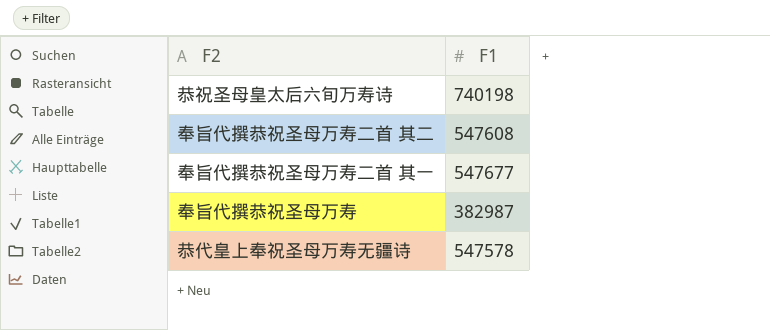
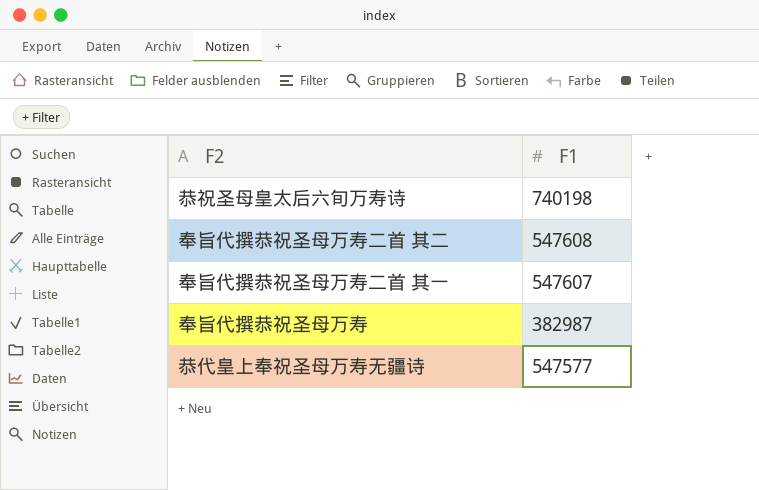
奉旨代撰恭祝圣母万寿二首 其一 | F1: 547677 -> 547607
恭代皇上奉祝圣母万寿无疆诗 | F1: 547578 -> 547577

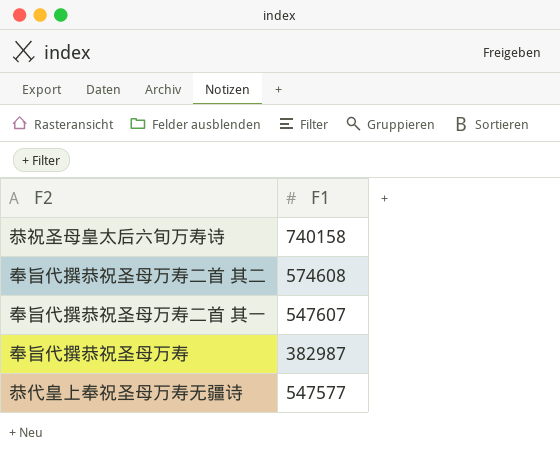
恭祝圣母皇太后六旬万寿诗 | F1: 740198 -> 740158
奉旨代撰恭祝圣母万寿二首 其二 | F1: 547608 -> 574608

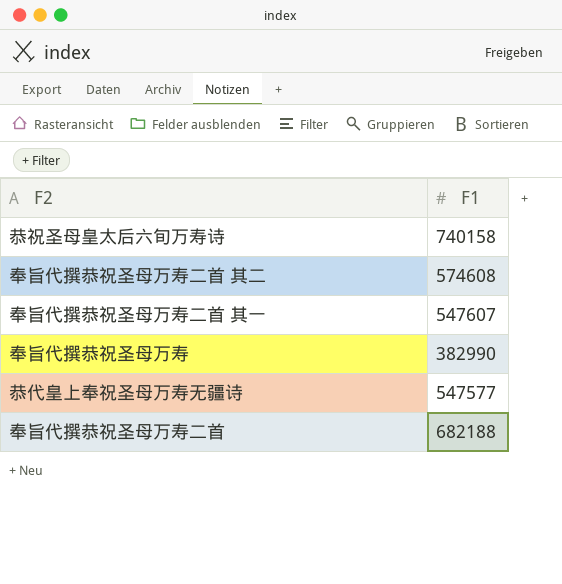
奉旨代撰恭祝圣母万寿 | F1: 382987 -> 382990
row 奉旨代撰恭祝圣母万寿二首: none -> 682188

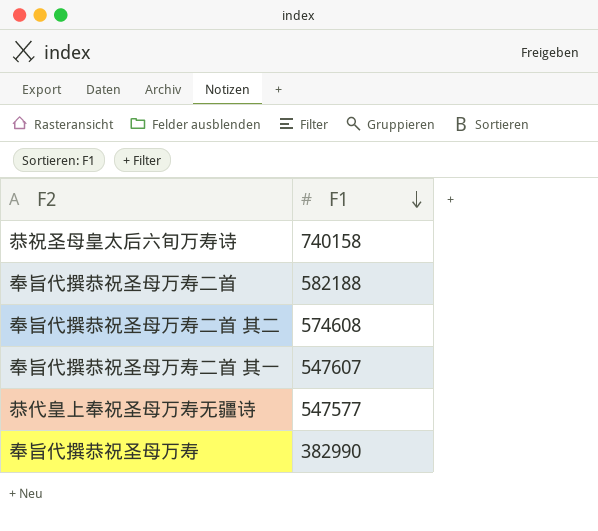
row order: none -> F1 descending
奉旨代撰恭祝圣母万寿二首 | F1: 682188 -> 582188

